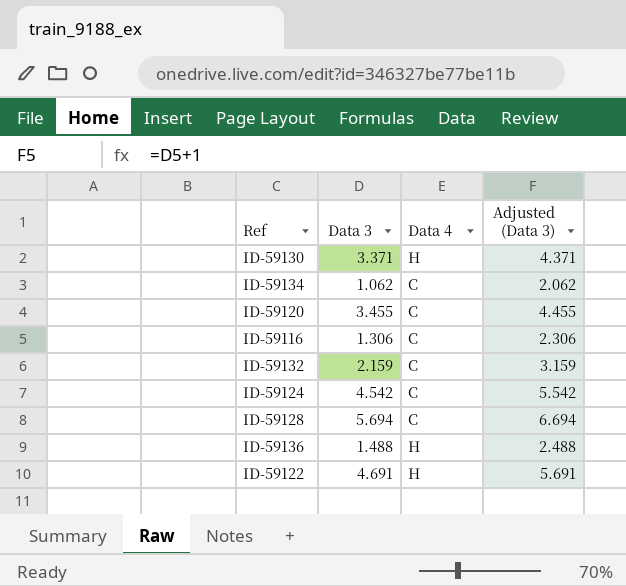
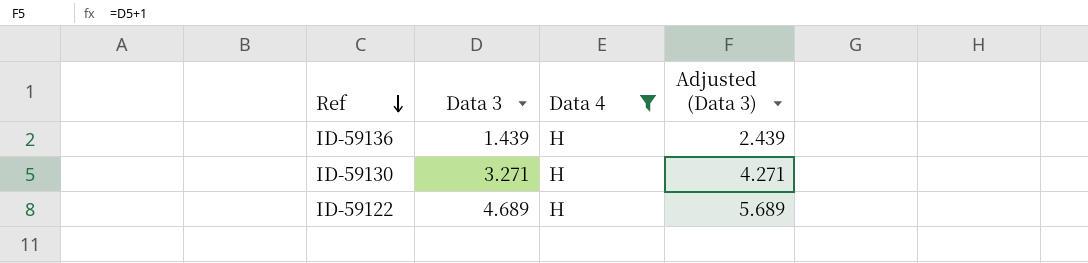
filter: none -> Data 4 = H
row order: none -> Ref descending
ID-59136 | Data 3: 1.488 -> 1.439
ID-59136 | Adjusted (Data 3): 2.488 -> 2.439
ID-59130 | Data 3: 3.371 -> 3.271
ID-59130 | Adjusted (Data 3): 4.371 -> 4.271
ID-59122 | Data 3: 4.691 -> 4.689
ID-59122 | Adjusted (Data 3): 5.691 -> 5.689

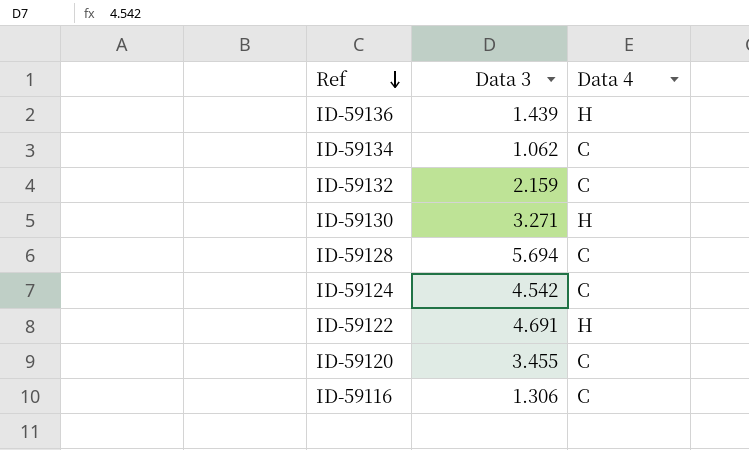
filter: Data 4 = H -> none
column Adjusted (Data 3) | formula: [Data 3] + 1 -> none
ID-59122 | Data 3: 4.689 -> 4.691

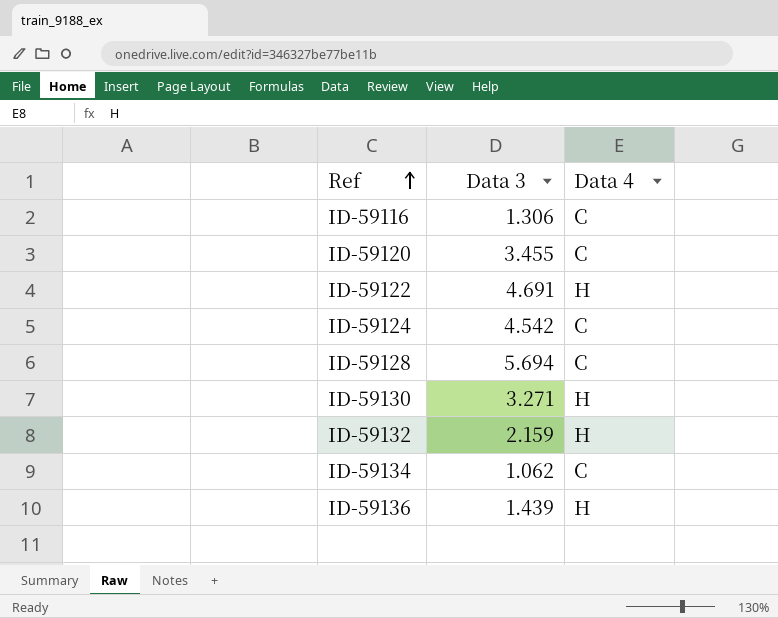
row order: Ref descending -> Ref ascending
ID-59132 | Data 4: C -> H

